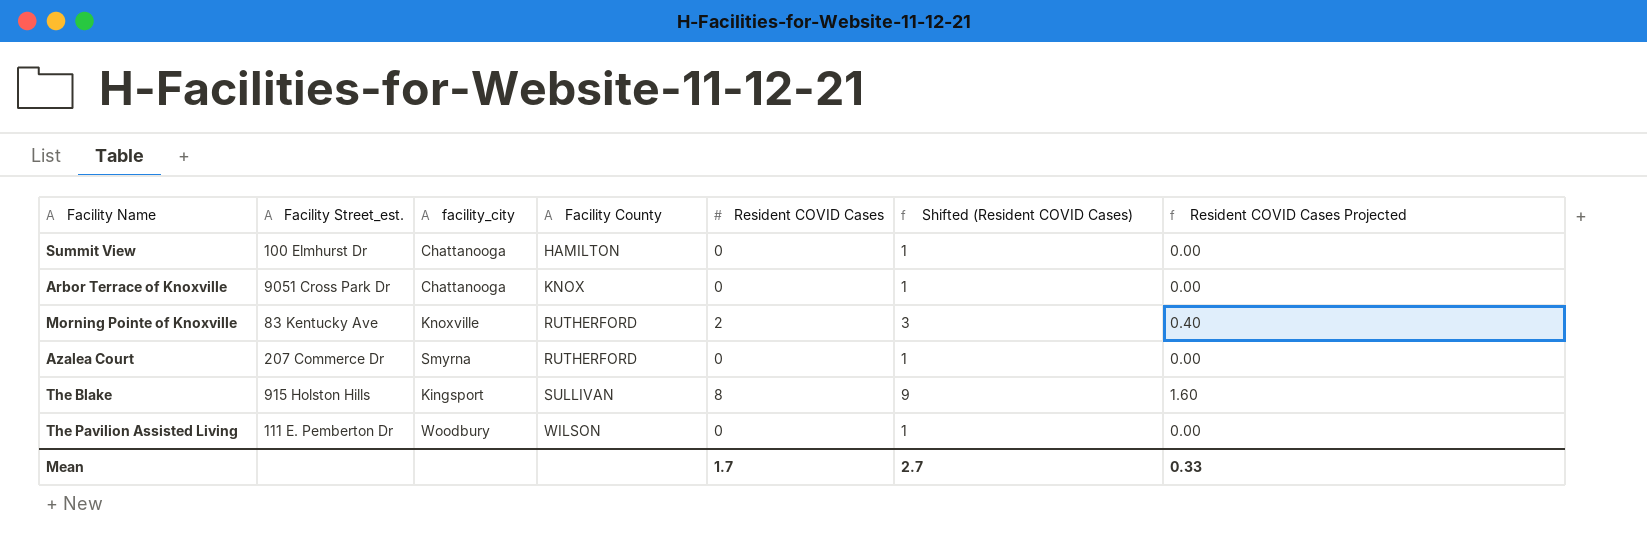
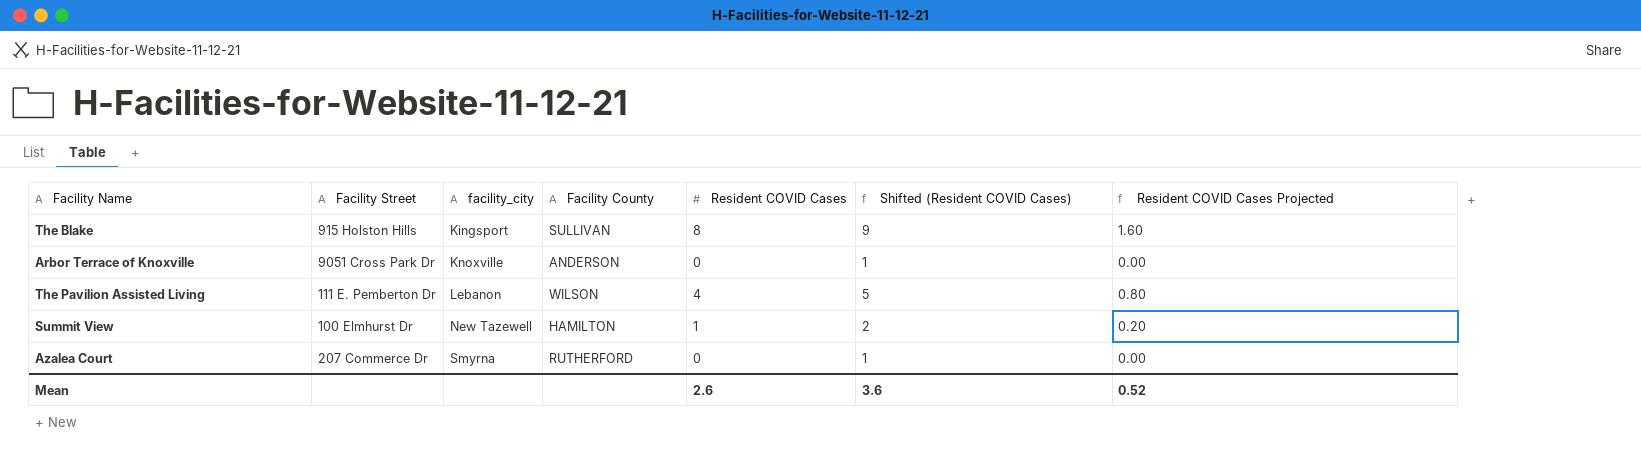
row order: Facility County ascending -> facility_city ascending
column name: Facility Street_est. -> Facility Street
row Morning Pointe of Knoxville: 83 Kentucky Ave | Knoxville | RUTHERFORD | 2 | 3 | 0.40 -> none
Arbor Terrace of Knoxville | facility_city: Chattanooga -> Knoxville
Arbor Terrace of Knoxville | Facility County: KNOX -> ANDERSON
The Pavilion Assisted Living | facility_city: Woodbury -> Lebanon
The Pavilion Assisted Living | Resident COVID Cases: 0 -> 4
The Pavilion Assisted Living | Shifted (Resident COVID Cases): 1 -> 5
The Pavilion Assisted Living | Resident COVID Cases Projected: 0.00 -> 0.80
Summit View | facility_city: Chattanooga -> New Tazewell
Summit View | Resident COVID Cases: 0 -> 1
Summit View | Shifted (Resident COVID Cases): 1 -> 2
Summit View | Resident COVID Cases Projected: 0.00 -> 0.20
Mean | Resident COVID Cases: 1.7 -> 2.6
Mean | Shifted (Resident COVID Cases): 2.7 -> 3.6
Mean | Resident COVID Cases Projected: 0.33 -> 0.52

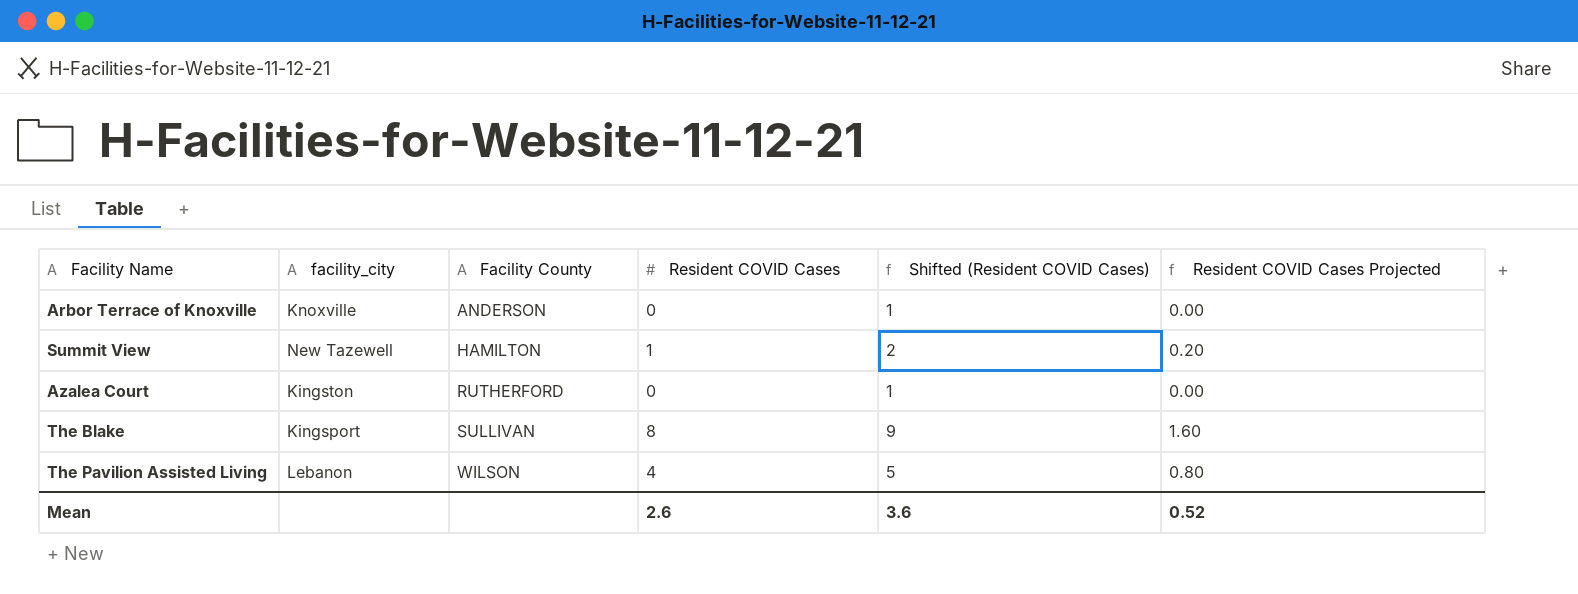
row order: facility_city ascending -> Facility County ascending
column Facility Street | position: 2 -> none
Azalea Court | facility_city: Smyrna -> Kingston

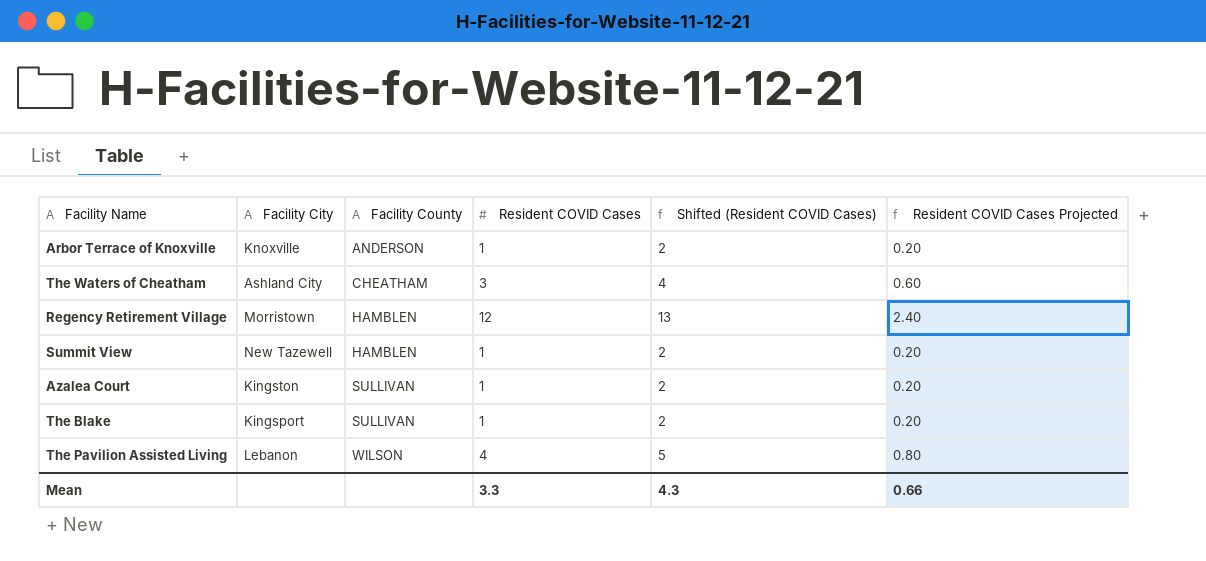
column name: facility_city -> Facility City
Arbor Terrace of Knoxville | Resident COVID Cases: 0 -> 1
Arbor Terrace of Knoxville | Shifted (Resident COVID Cases): 1 -> 2
Arbor Terrace of Knoxville | Resident COVID Cases Projected: 0.00 -> 0.20
row The Waters of Cheatham: none -> Ashland City | CHEATHAM | 3 | 4 | 0.60
row Regency Retirement Village: none -> Morristown | HAMBLEN | 12 | 13 | 2.40
Summit View | Facility County: HAMILTON -> HAMBLEN
Azalea Court | Facility County: RUTHERFORD -> SULLIVAN
Azalea Court | Resident COVID Cases: 0 -> 1
Azalea Court | Shifted (Resident COVID Cases): 1 -> 2
Azalea Court | Resident COVID Cases Projected: 0.00 -> 0.20
The Blake | Resident COVID Cases: 8 -> 1
The Blake | Shifted (Resident COVID Cases): 9 -> 2
The Blake | Resident COVID Cases Projected: 1.60 -> 0.20
Mean | Resident COVID Cases: 2.6 -> 3.3
Mean | Shifted (Resident COVID Cases): 3.6 -> 4.3
Mean | Resident COVID Cases Projected: 0.52 -> 0.66

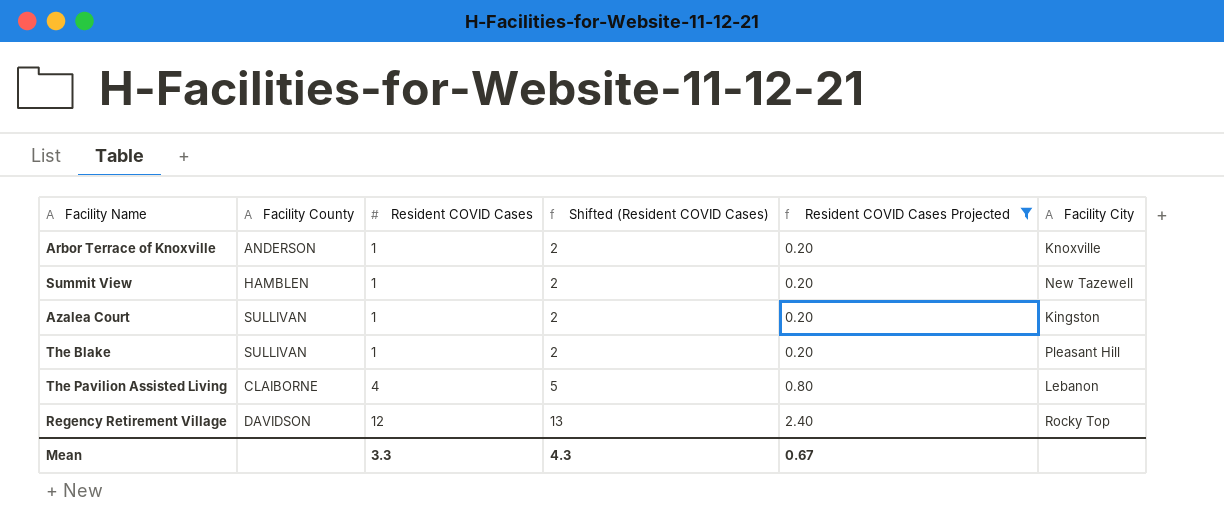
filter: none -> Resident COVID Cases Projected != 0.60
row order: Facility County ascending -> Resident COVID Cases ascending
column Facility City | position: 2 -> 6
The Blake | Facility City: Kingsport -> Pleasant Hill
The Pavilion Assisted Living | Facility County: WILSON -> CLAIBORNE
Regency Retirement Village | Facility County: HAMBLEN -> DAVIDSON
Regency Retirement Village | Facility City: Morristown -> Rocky Top
Mean | Resident COVID Cases Projected: 0.66 -> 0.67

